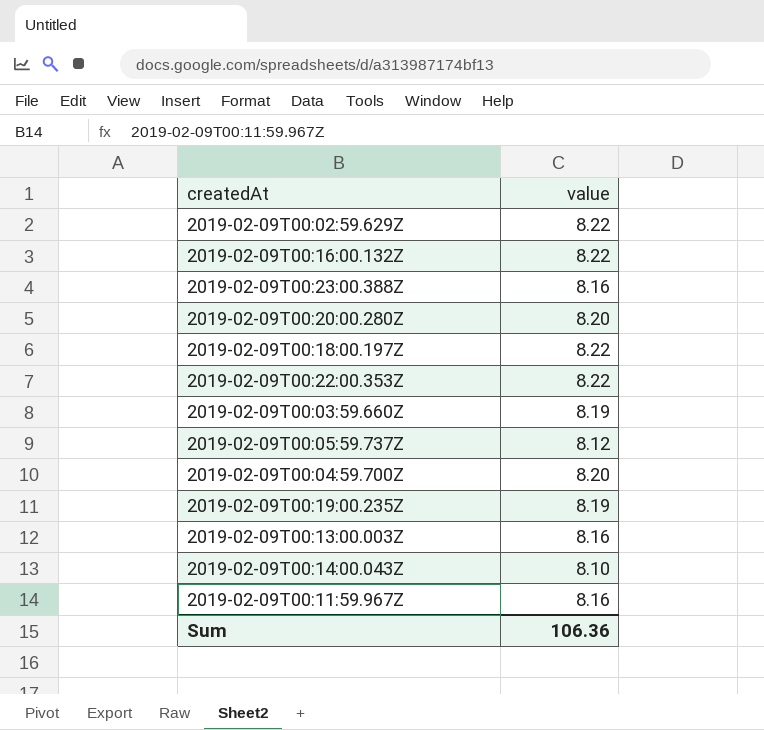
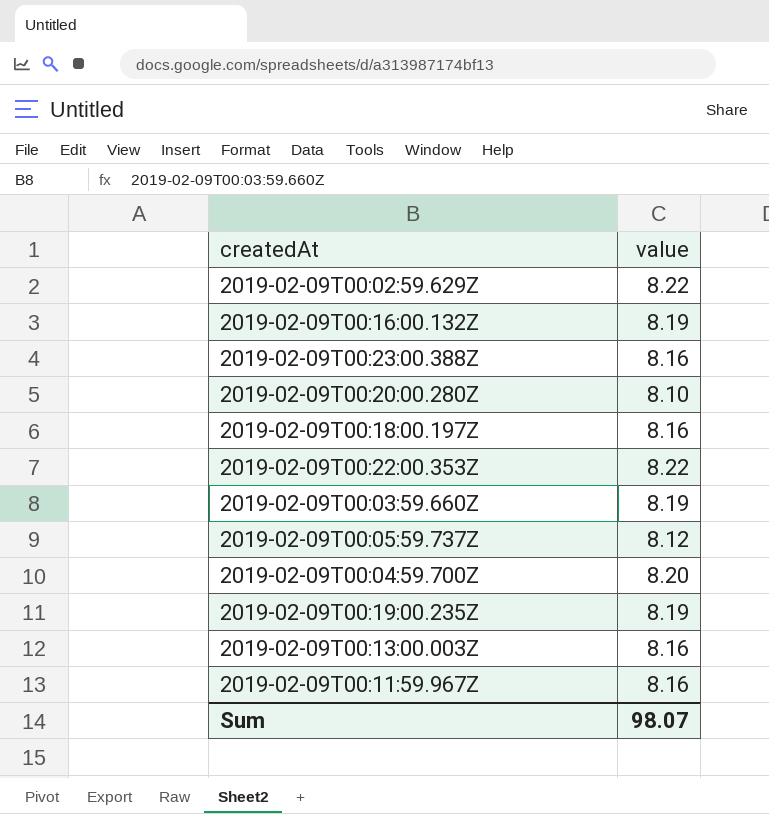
row 2019-02-09T00:14:00.043Z: 8.10 -> none
2019-02-09T00:16:00.132Z | value: 8.22 -> 8.19
2019-02-09T00:20:00.280Z | value: 8.20 -> 8.10
2019-02-09T00:18:00.197Z | value: 8.22 -> 8.16
Sum | value: 106.36 -> 98.07

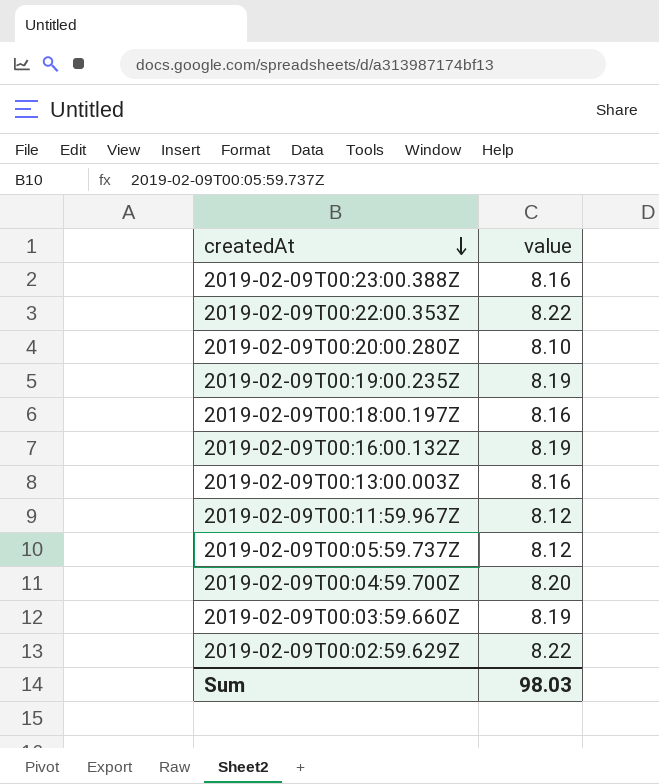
row order: none -> createdAt descending
2019-02-09T00:11:59.967Z | value: 8.16 -> 8.12
Sum | value: 98.07 -> 98.03

